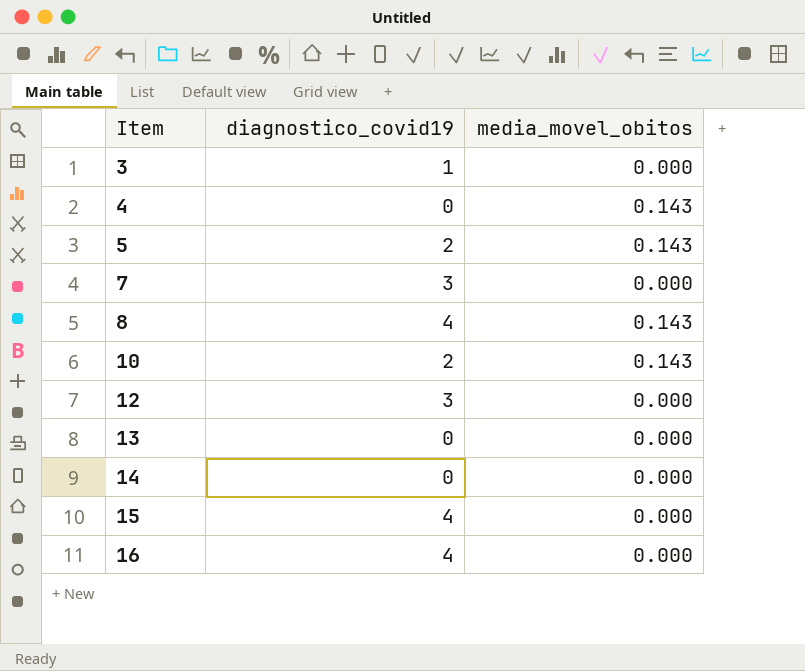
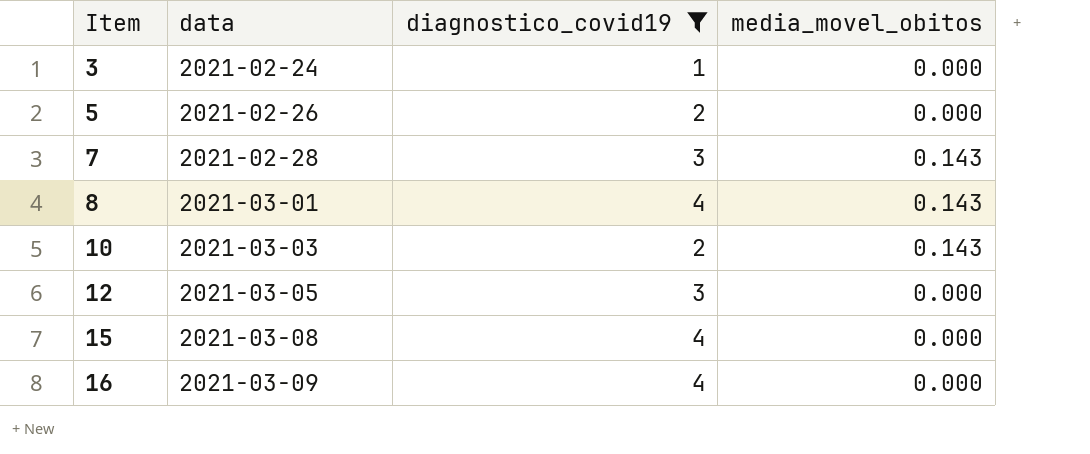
filter: none -> diagnostico_covid19 != 0
column data | position: none -> 2
5 | media_movel_obitos: 0.143 -> 0.000
7 | media_movel_obitos: 0.000 -> 0.143

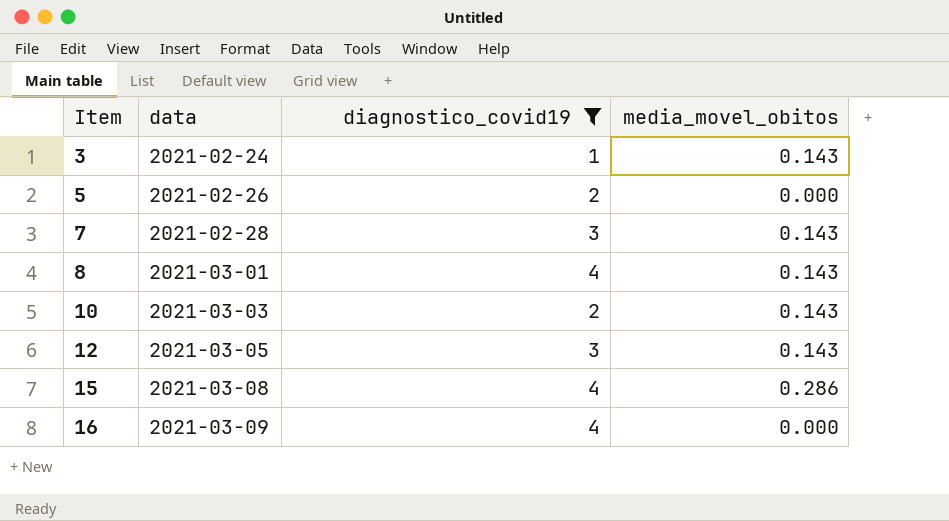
3 | media_movel_obitos: 0.000 -> 0.143
12 | media_movel_obitos: 0.000 -> 0.143
15 | media_movel_obitos: 0.000 -> 0.286

